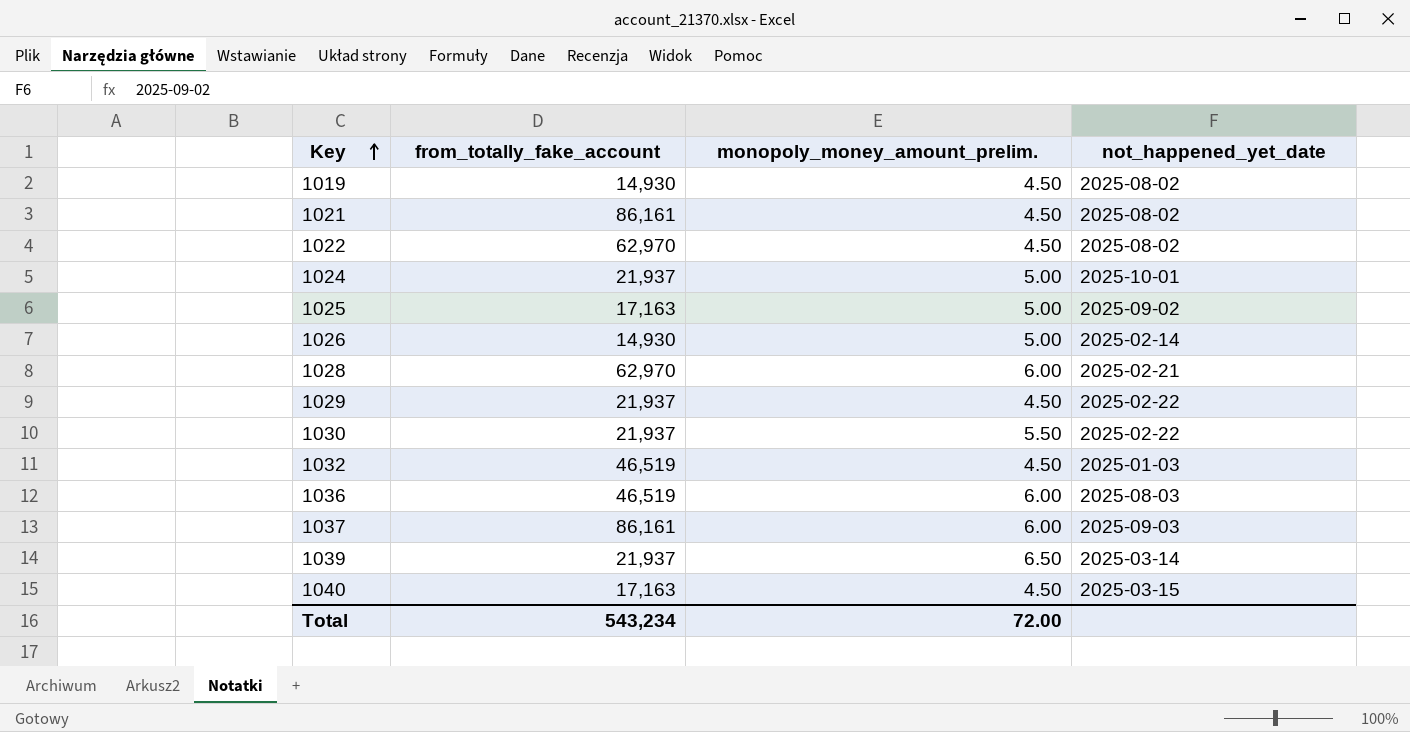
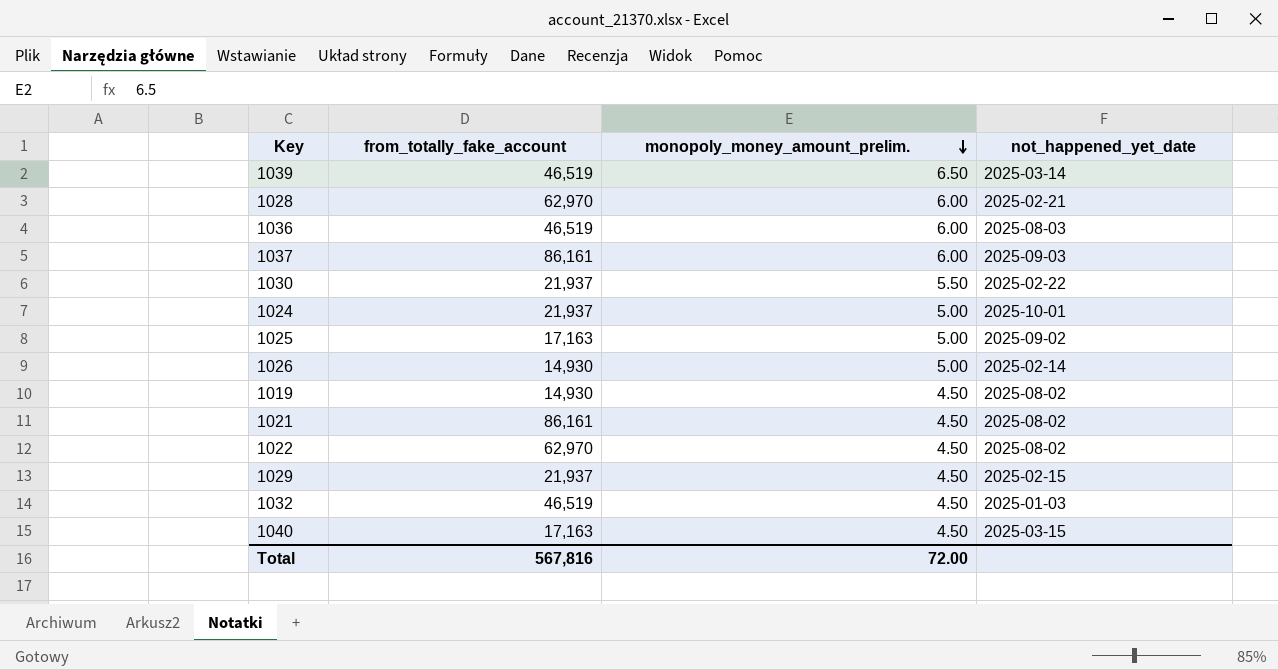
row order: Key ascending -> monopoly_money_amount_prelim. descending
1039 | from_totally_fake_account: 21,937 -> 46,519
1029 | not_happened_yet_date: 2025-02-22 -> 2025-02-15
Total | from_totally_fake_account: 543,234 -> 567,816

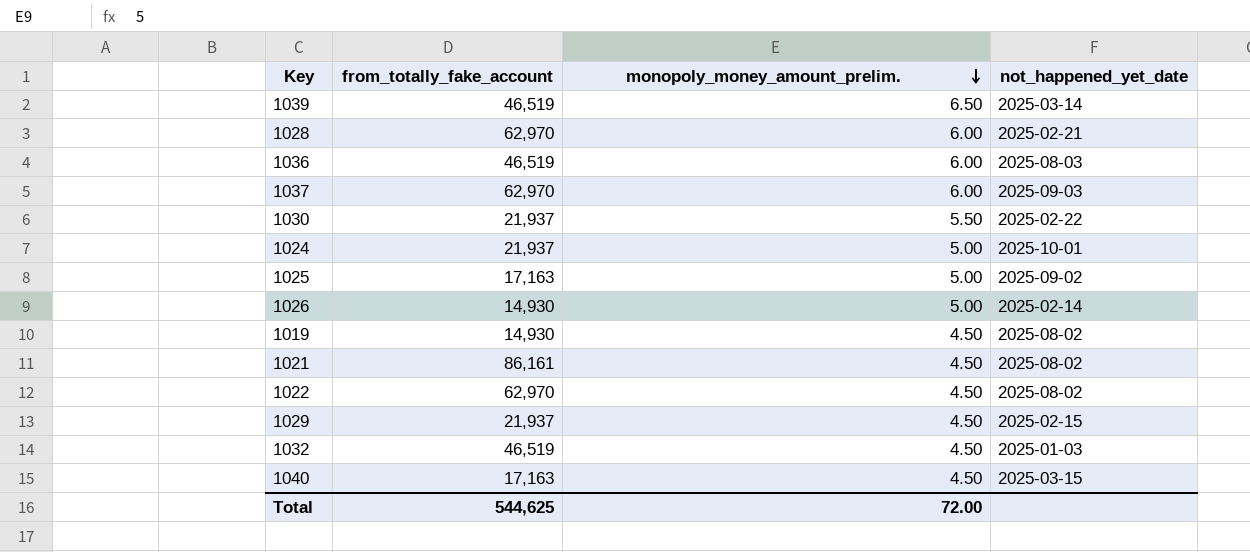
1037 | from_totally_fake_account: 86,161 -> 62,970
Total | from_totally_fake_account: 567,816 -> 544,625

